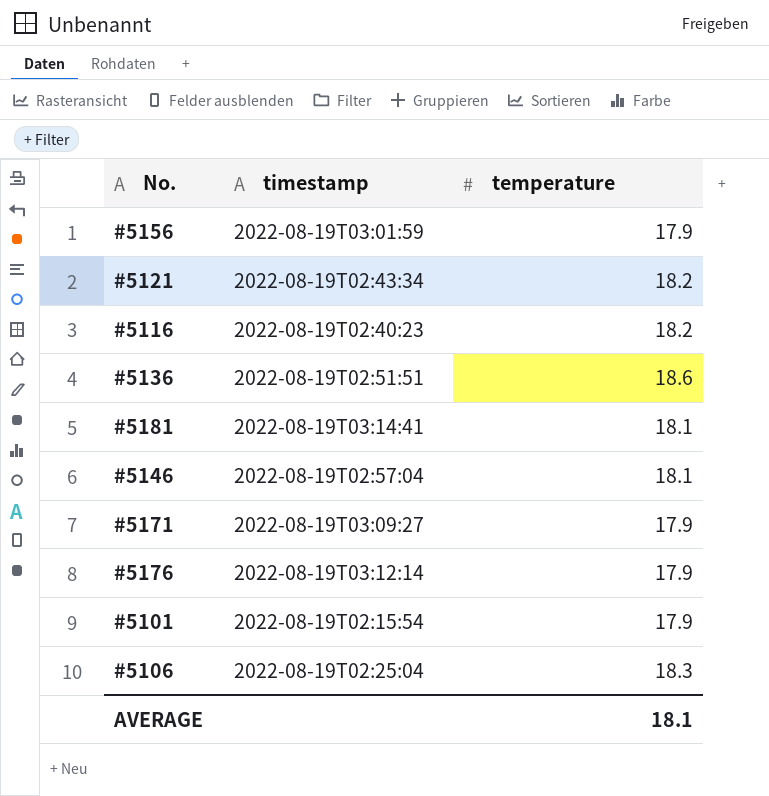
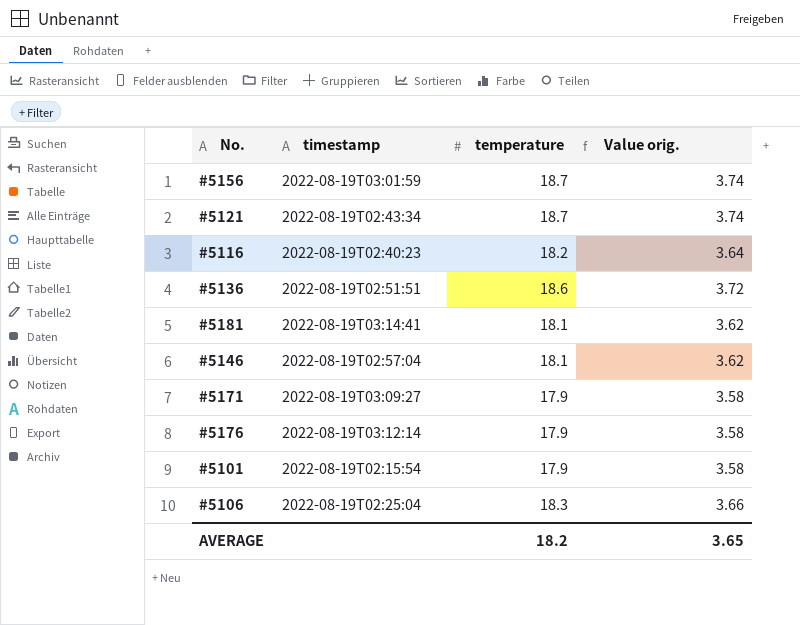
column Value orig. | formula: none -> [temperature] * 0.2
#5156 | temperature: 17.9 -> 18.7
#5121 | temperature: 18.2 -> 18.7
AVERAGE | temperature: 18.1 -> 18.2

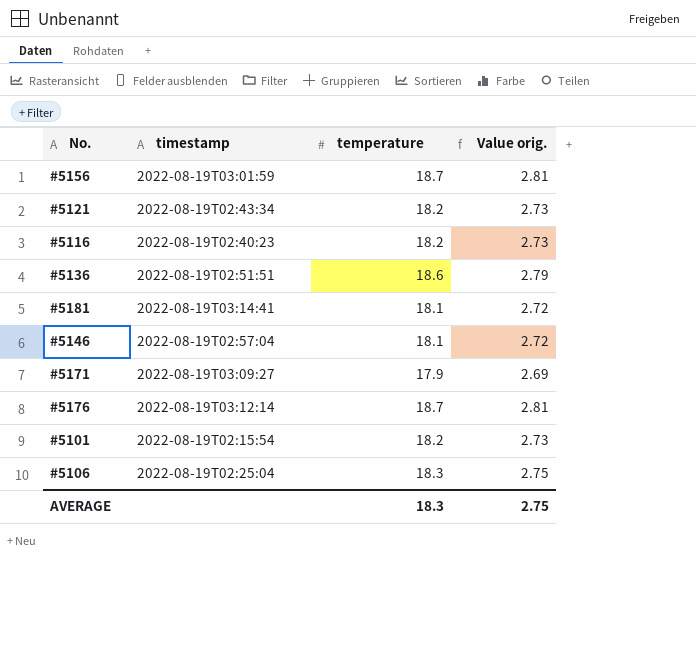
column Value orig. | formula: [temperature] * 0.2 -> [temperature] * 0.15
#5121 | temperature: 18.7 -> 18.2
#5176 | temperature: 17.9 -> 18.7
#5101 | temperature: 17.9 -> 18.2
AVERAGE | temperature: 18.2 -> 18.3
AVERAGE | Value orig.: 3.65 -> 2.75

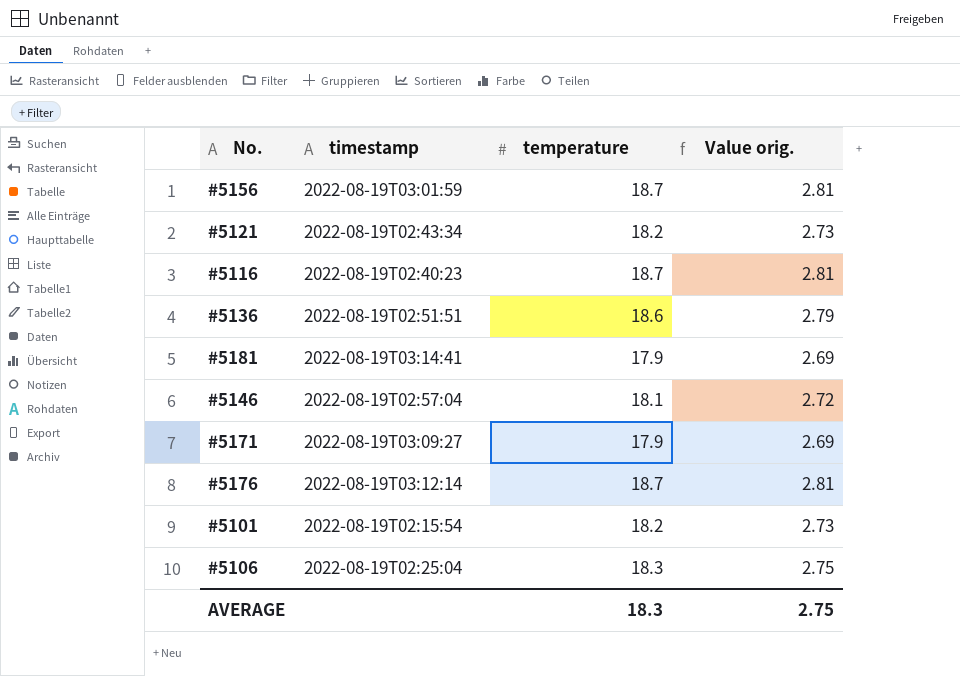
#5116 | temperature: 18.2 -> 18.7
#5116 | Value orig.: 2.73 -> 2.81
#5181 | temperature: 18.1 -> 17.9
#5181 | Value orig.: 2.72 -> 2.69

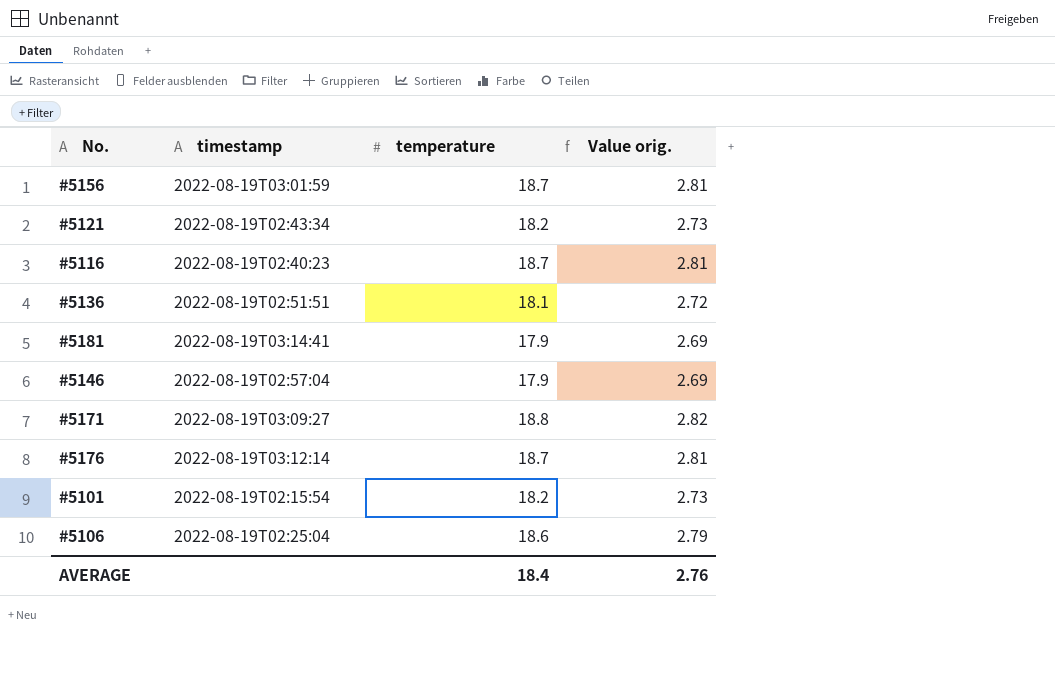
#5136 | temperature: 18.6 -> 18.1
#5136 | Value orig.: 2.79 -> 2.72
#5146 | temperature: 18.1 -> 17.9
#5146 | Value orig.: 2.72 -> 2.69
#5171 | temperature: 17.9 -> 18.8
#5171 | Value orig.: 2.69 -> 2.82
#5106 | temperature: 18.3 -> 18.6
#5106 | Value orig.: 2.75 -> 2.79
AVERAGE | temperature: 18.3 -> 18.4
AVERAGE | Value orig.: 2.75 -> 2.76

